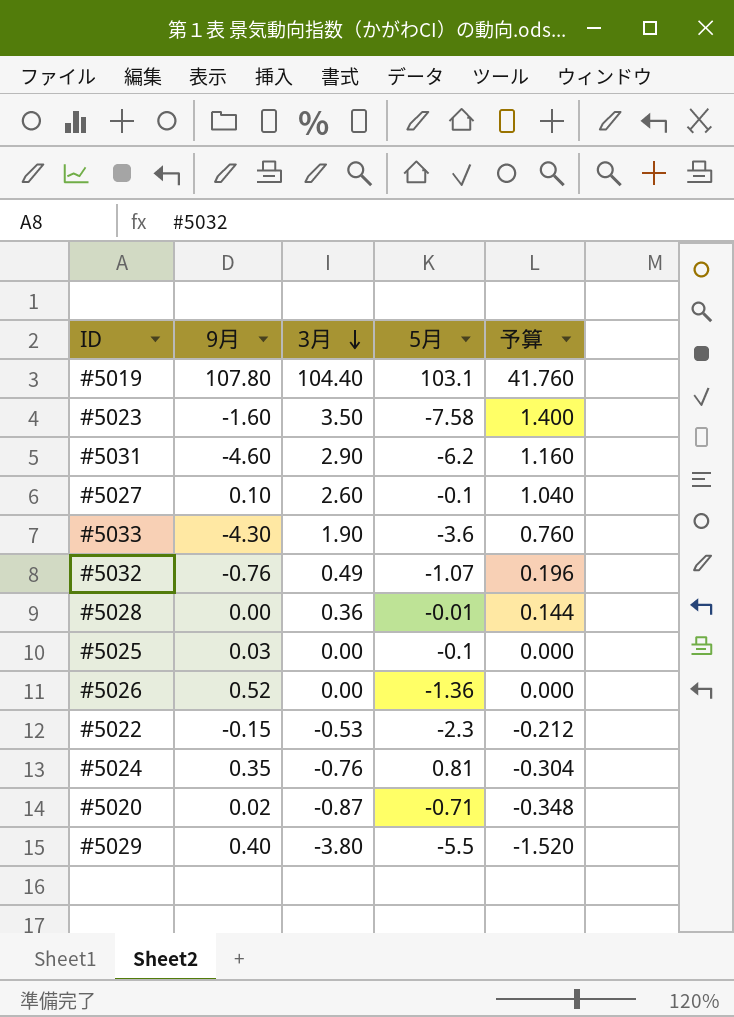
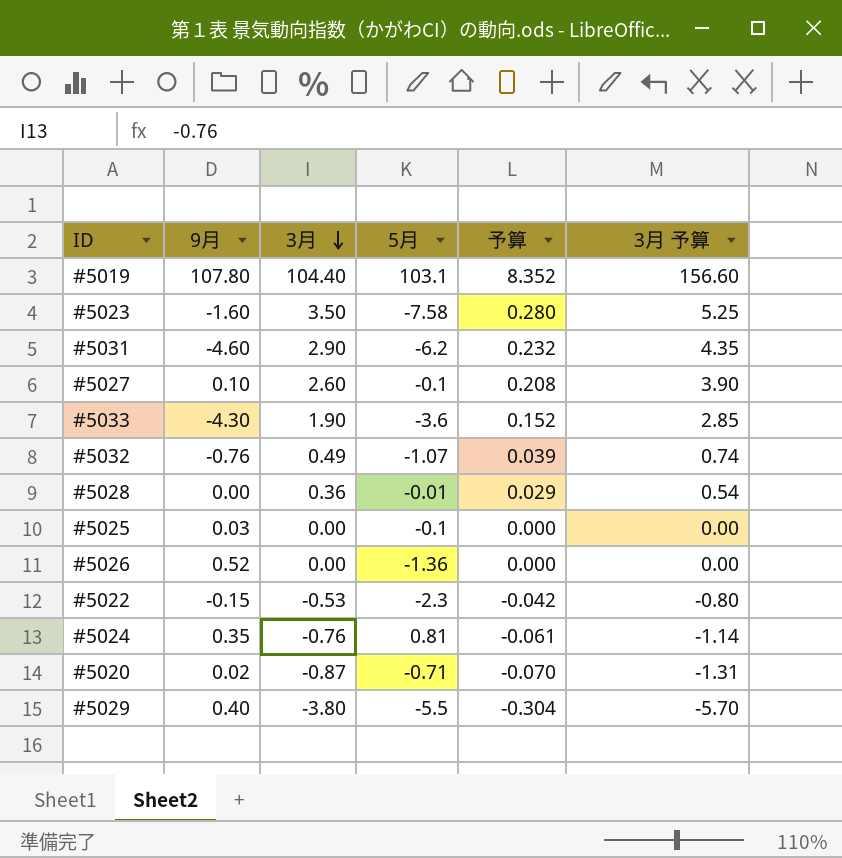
column 予算 | formula: [3月] * 0.4 -> [3月] * 0.08
column 3月 予算 | formula: none -> [3月] * 1.5

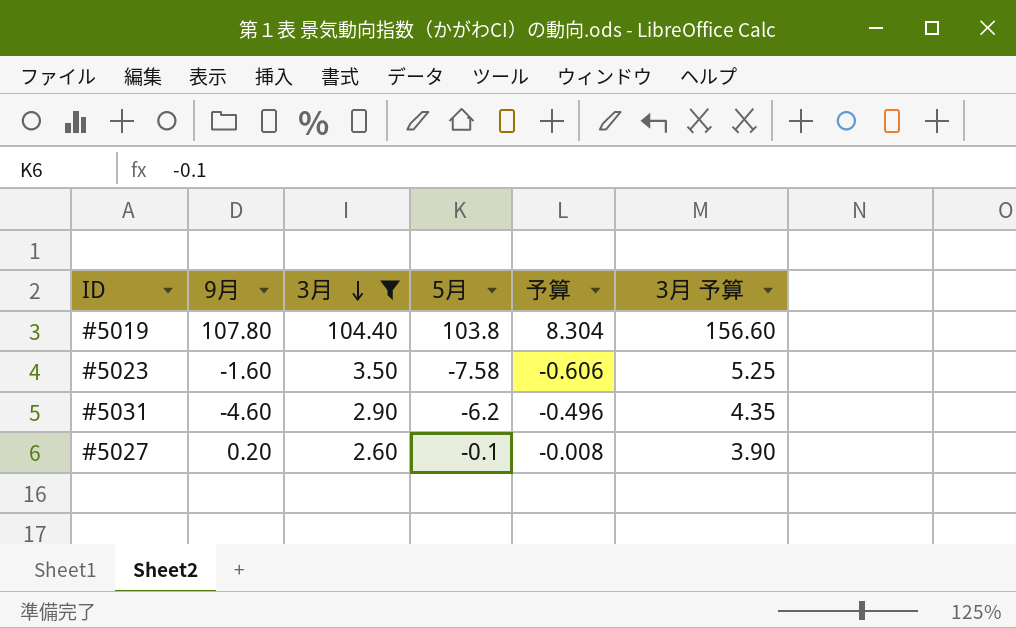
filter: none -> 3月 >= 2.60
column 予算 | formula: [3月] * 0.08 -> [5月] * 0.08
#5019 | 5月: 103.1 -> 103.8
#5027 | 9月: 0.10 -> 0.20

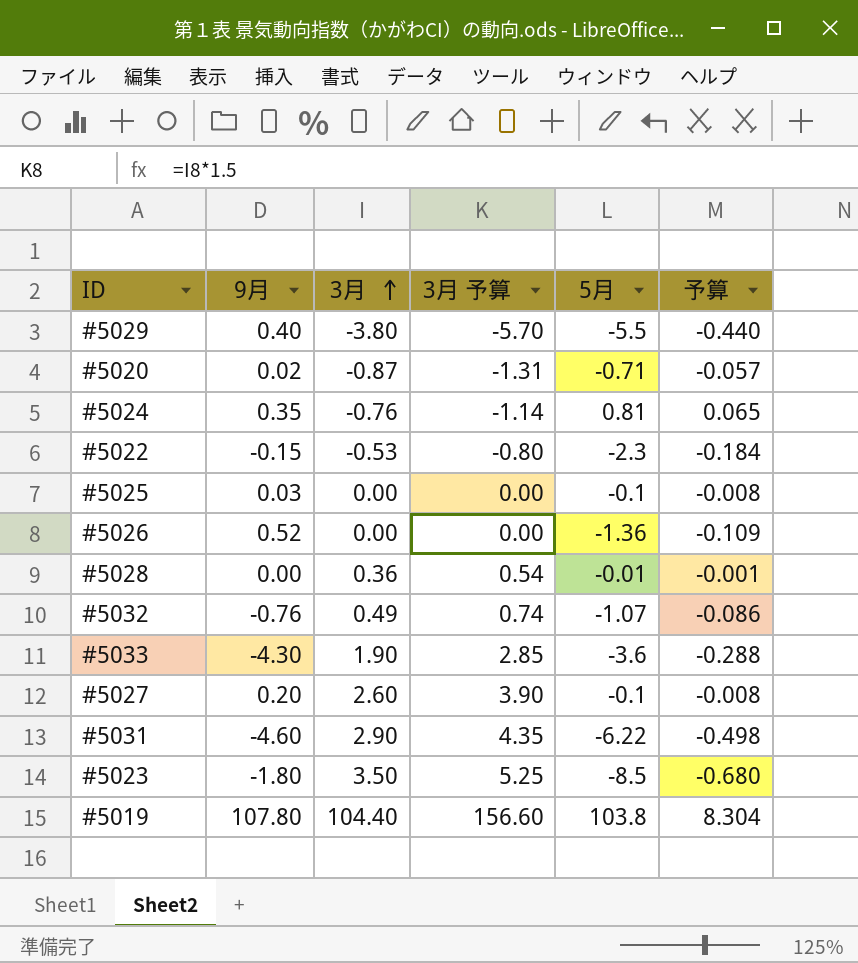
filter: 3月 >= 2.60 -> none
row order: 3月 descending -> 3月 ascending
column 3月 予算 | position: 6 -> 4
#5031 | 5月: -6.2 -> -6.22
#5031 | 予算: -0.496 -> -0.498
#5023 | 9月: -1.60 -> -1.80
#5023 | 5月: -7.58 -> -8.5
#5023 | 予算: -0.606 -> -0.680

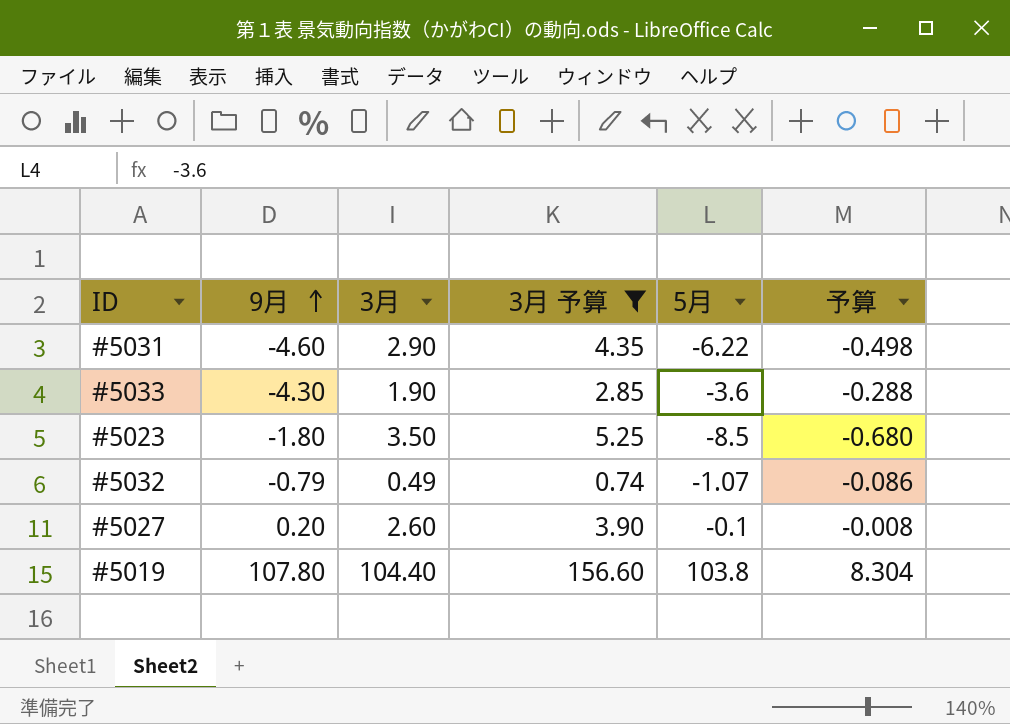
filter: none -> 3月 予算 >= 0.74
row order: 3月 ascending -> 9月 ascending
#5032 | 9月: -0.76 -> -0.79

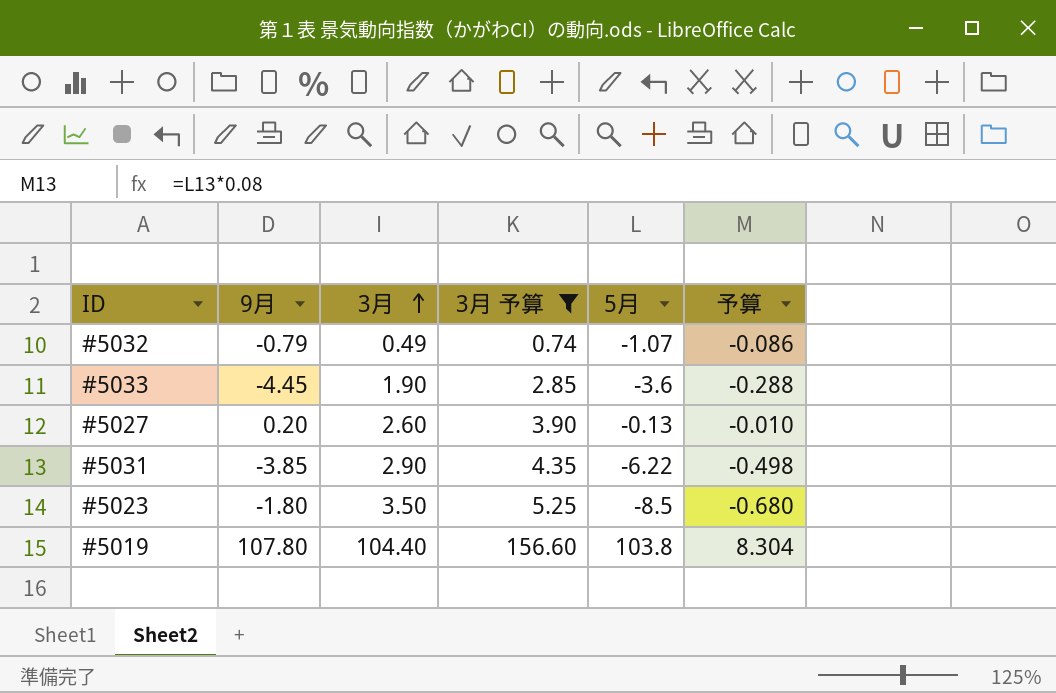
row order: 9月 ascending -> 3月 ascending
#5033 | 9月: -4.30 -> -4.45
#5027 | 5月: -0.1 -> -0.13
#5027 | 予算: -0.008 -> -0.010
#5031 | 9月: -4.60 -> -3.85

